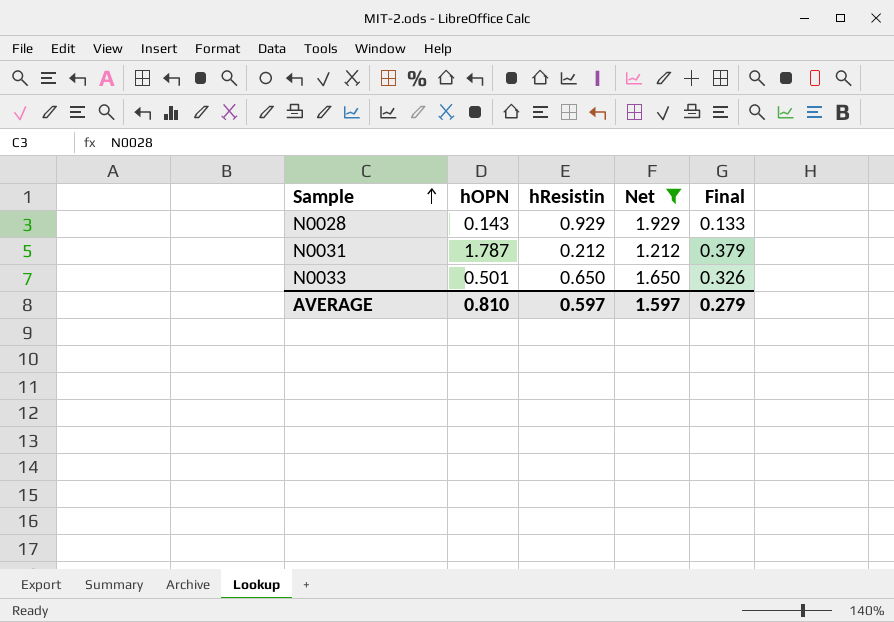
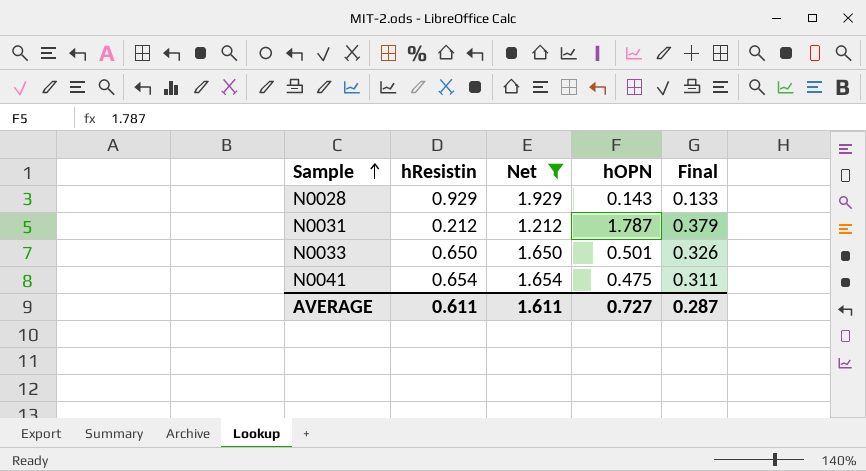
column hOPN | position: 2 -> 4
row N0041: none -> 0.654 | 1.654 | 0.475 | 0.311
AVERAGE | hResistin: 0.597 -> 0.611
AVERAGE | Net: 1.597 -> 1.611
AVERAGE | hOPN: 0.810 -> 0.727
AVERAGE | Final: 0.279 -> 0.287

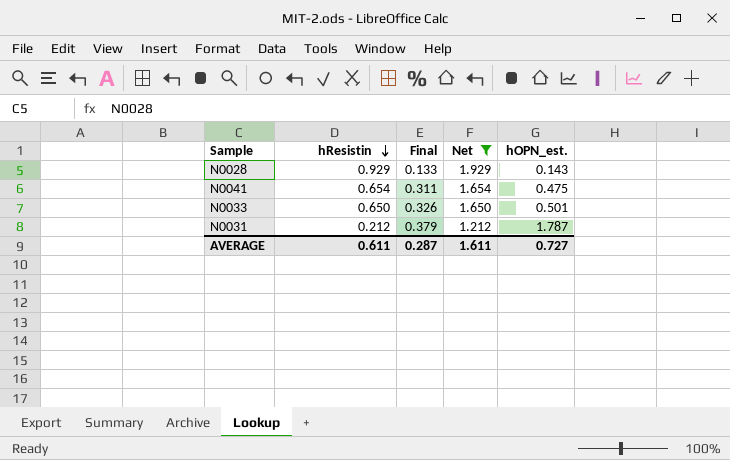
row order: Sample ascending -> hResistin descending
column Final | position: 5 -> 3
column name: hOPN -> hOPN_est.

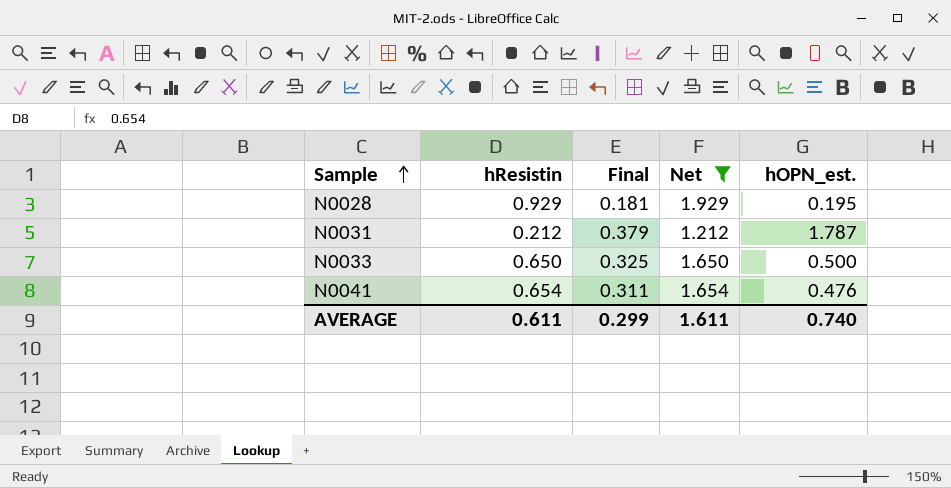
row order: hResistin descending -> Sample ascending
N0028 | Final: 0.133 -> 0.181
N0028 | hOPN_est.: 0.143 -> 0.195
N0033 | Final: 0.326 -> 0.325
N0033 | hOPN_est.: 0.501 -> 0.500
N0041 | hOPN_est.: 0.475 -> 0.476
AVERAGE | Final: 0.287 -> 0.299
AVERAGE | hOPN_est.: 0.727 -> 0.740

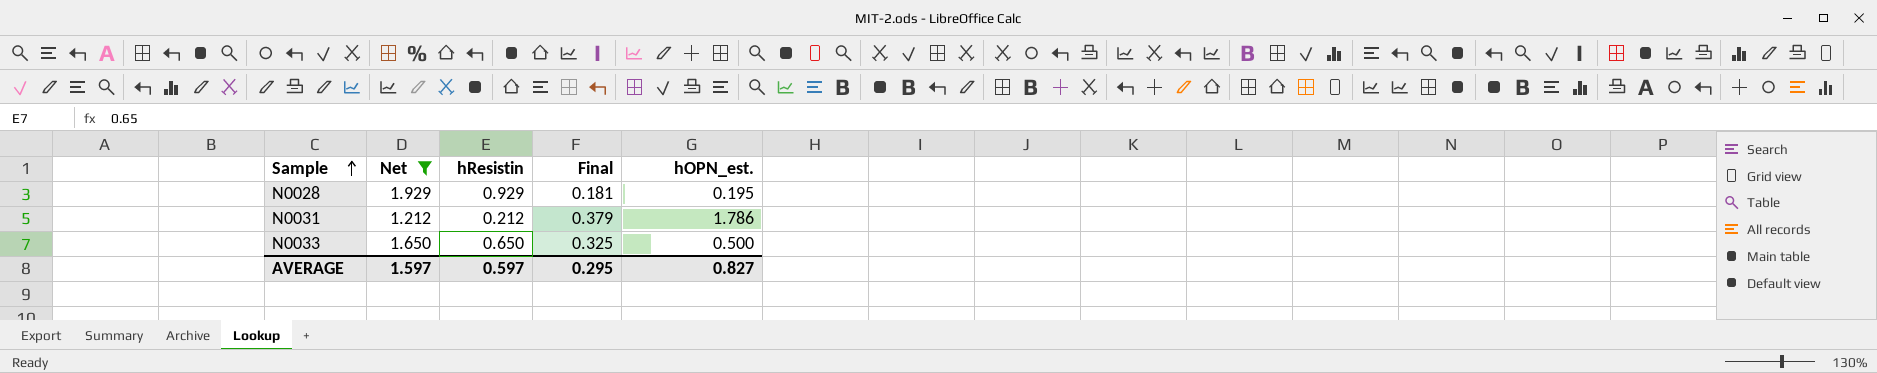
column Net | position: 4 -> 2
row N0041: 0.654 | 0.311 | 1.654 | 0.476 -> none
N0031 | hOPN_est.: 1.787 -> 1.786
AVERAGE | Net: 1.611 -> 1.597
AVERAGE | hResistin: 0.611 -> 0.597
AVERAGE | Final: 0.299 -> 0.295
AVERAGE | hOPN_est.: 0.740 -> 0.827

